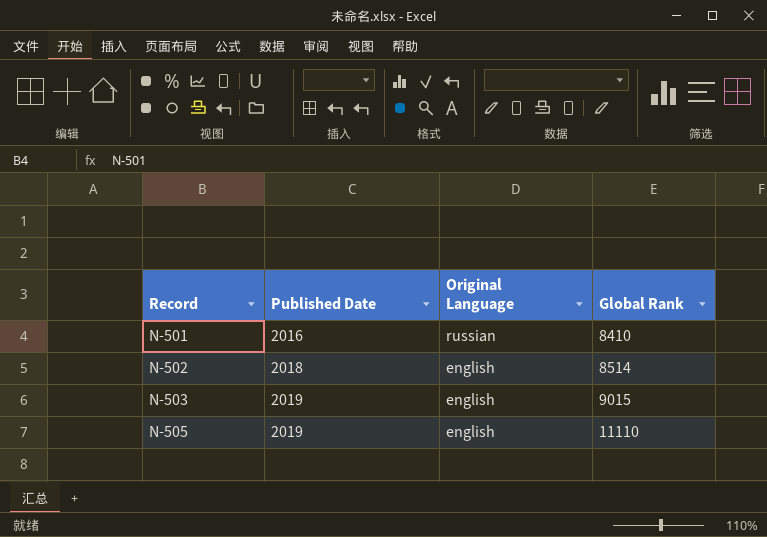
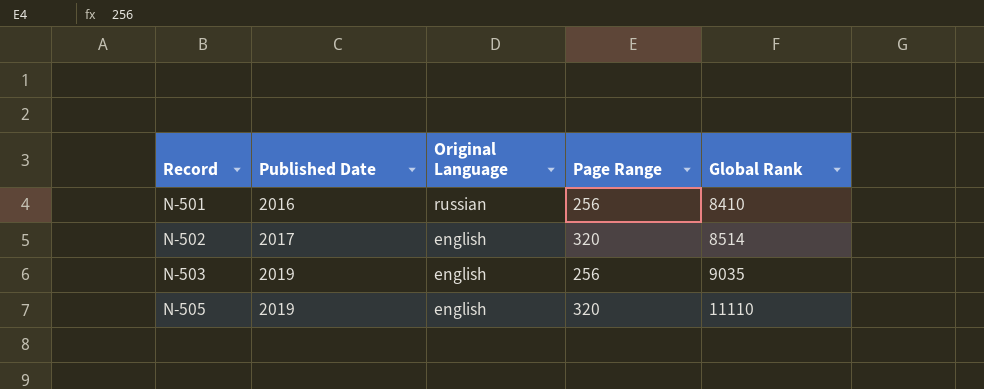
column Page Range | position: none -> 4
N-502 | Published Date: 2018 -> 2017
N-503 | Global Rank: 9015 -> 9035

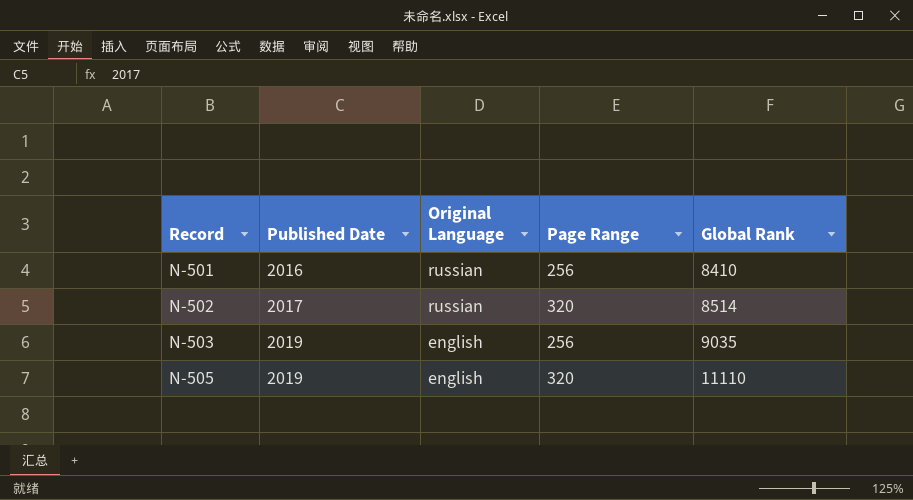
N-502 | Original Language: english -> russian

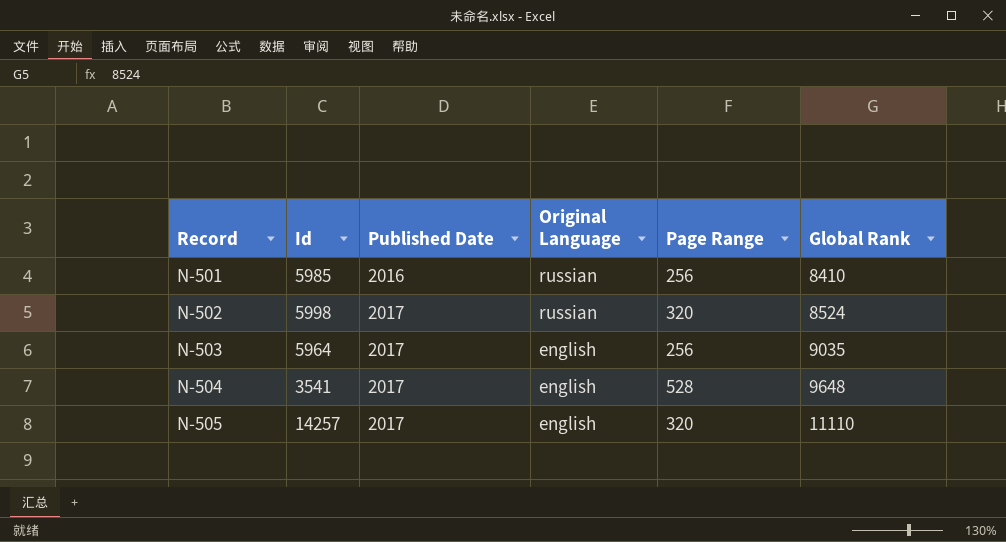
column Id | position: none -> 2
N-502 | Global Rank: 8514 -> 8524
N-503 | Published Date: 2019 -> 2017
row N-504: none -> 3541 | 2017 | english | 528 | 9648
N-505 | Published Date: 2019 -> 2017

